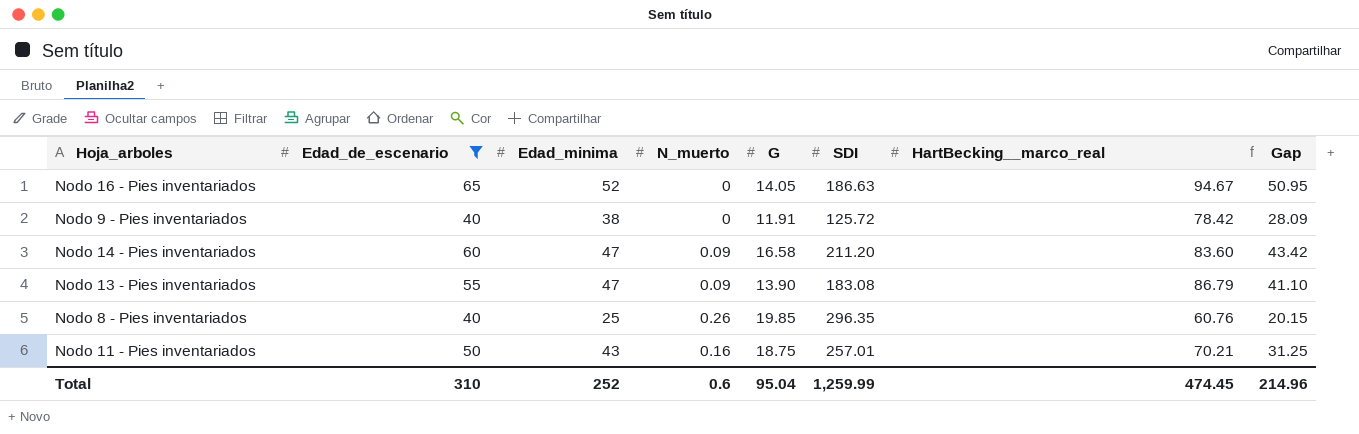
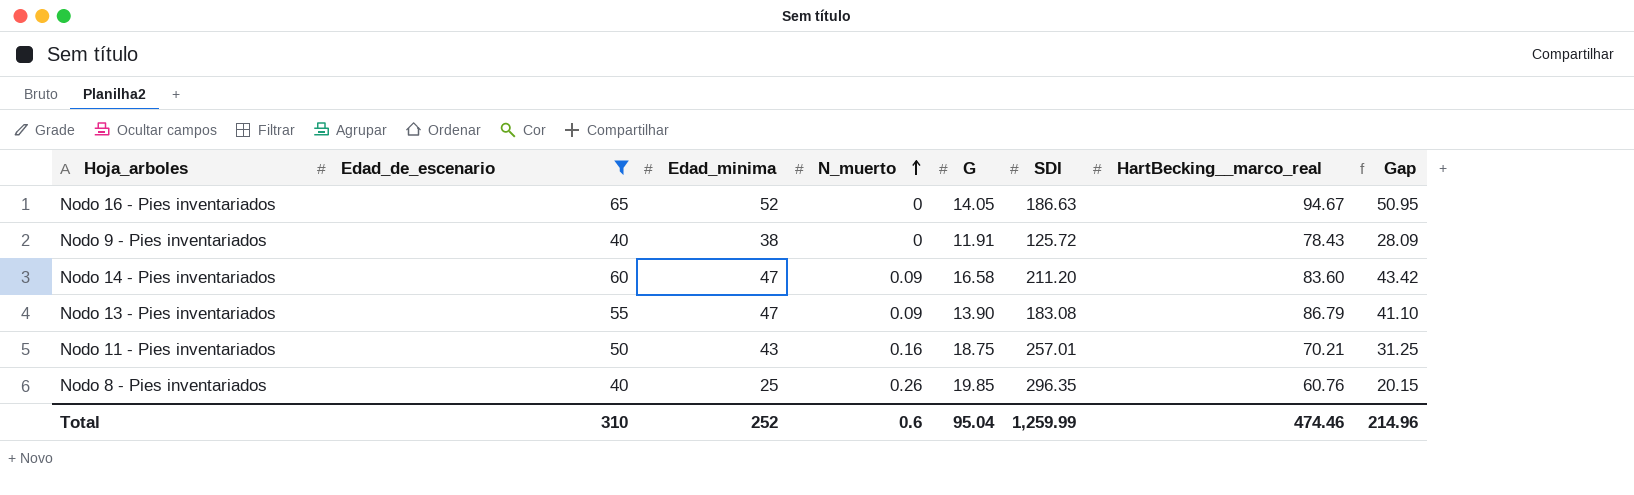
row order: none -> N_muerto ascending
Nodo 9 - Pies inventariados | HartBecking__marco_real: 78.42 -> 78.43
Total | HartBecking__marco_real: 474.45 -> 474.46

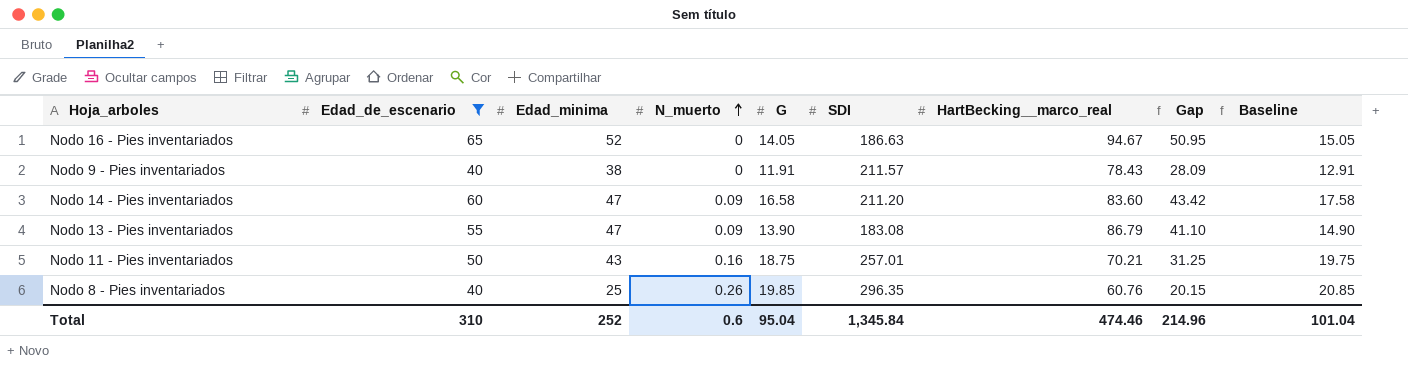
column Baseline | formula: none -> [G] + 1
Nodo 9 - Pies inventariados | SDI: 125.72 -> 211.57
Total | SDI: 1,259.99 -> 1,345.84

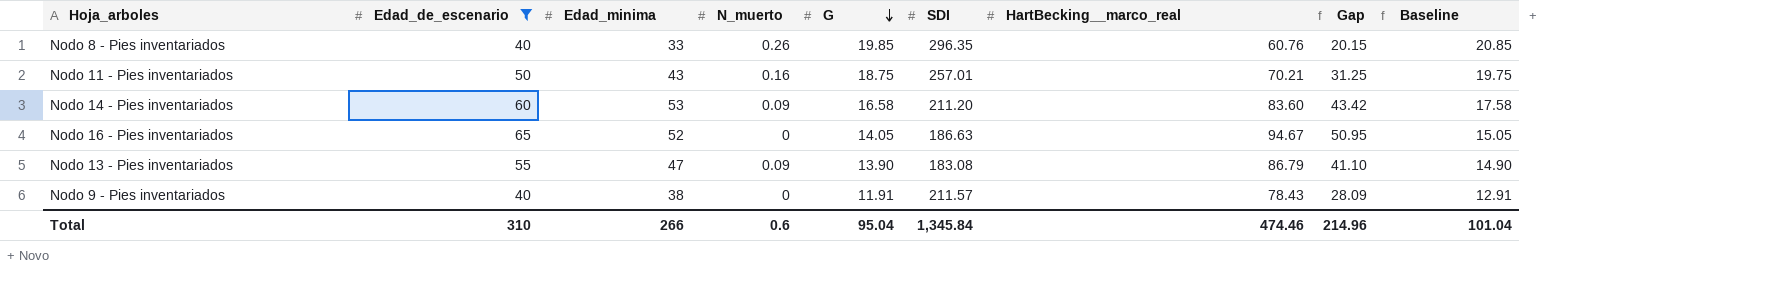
row order: N_muerto ascending -> G descending
Nodo 8 - Pies inventariados | Edad_minima: 25 -> 33
Nodo 14 - Pies inventariados | Edad_minima: 47 -> 53
Total | Edad_minima: 252 -> 266

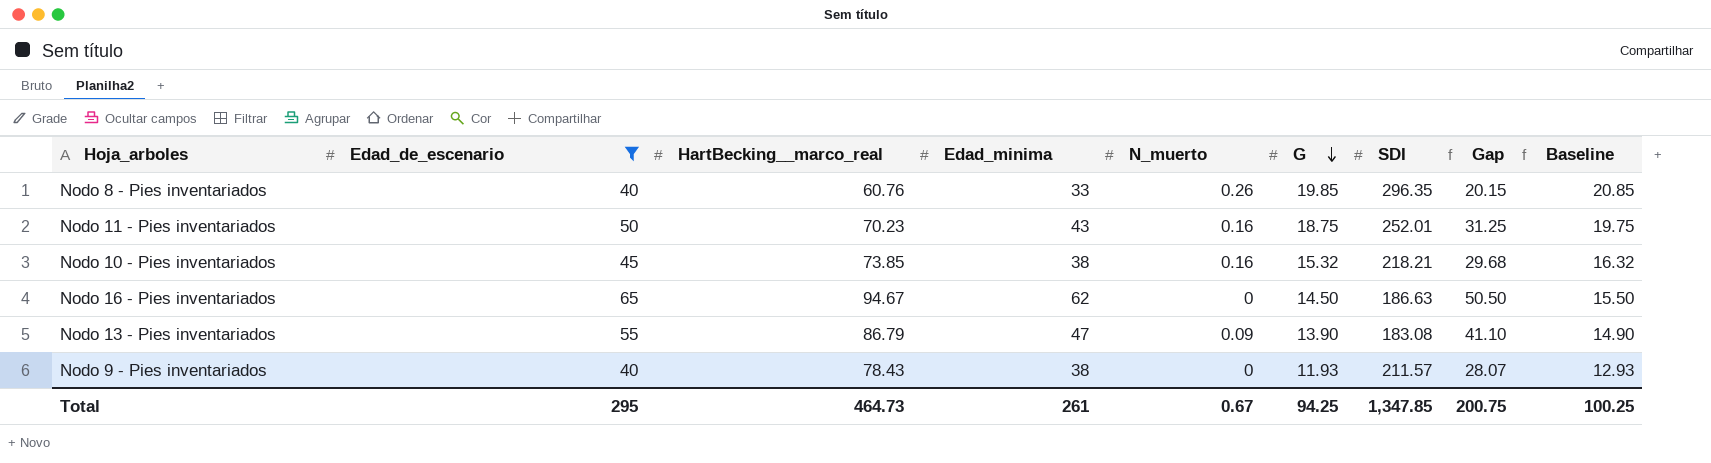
column HartBecking__marco_real | position: 7 -> 3
row Nodo 14 - Pies inventariados: 60 | 53 | 0.09 | 16.58 | 211.20 | 83.60 | 43.42 | 17.58 -> none
Nodo 11 - Pies inventariados | HartBecking__marco_real: 70.21 -> 70.23
Nodo 11 - Pies inventariados | SDI: 257.01 -> 252.01
row Nodo 10 - Pies inventariados: none -> 45 | 73.85 | 38 | 0.16 | 15.32 | 218.21 | 29.68 | 16.32
Nodo 16 - Pies inventariados | Edad_minima: 52 -> 62
Nodo 16 - Pies inventariados | G: 14.05 -> 14.50
Nodo 16 - Pies inventariados | Gap: 50.95 -> 50.50
Nodo 16 - Pies inventariados | Baseline: 15.05 -> 15.50
Nodo 9 - Pies inventariados | G: 11.91 -> 11.93
Nodo 9 - Pies inventariados | Gap: 28.09 -> 28.07
Nodo 9 - Pies inventariados | Baseline: 12.91 -> 12.93
Total | Edad_de_escenario: 310 -> 295
Total | HartBecking__marco_real: 474.46 -> 464.73
Total | Edad_minima: 266 -> 261
Total | N_muerto: 0.6 -> 0.67
Total | G: 95.04 -> 94.25
Total | SDI: 1,345.84 -> 1,347.85
Total | Gap: 214.96 -> 200.75
Total | Baseline: 101.04 -> 100.25

